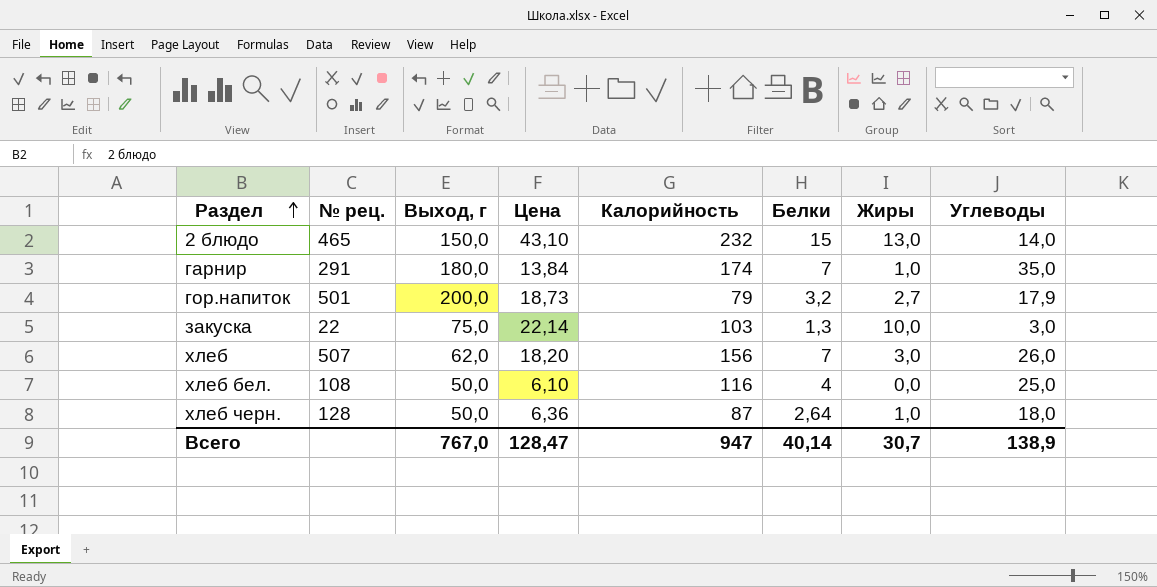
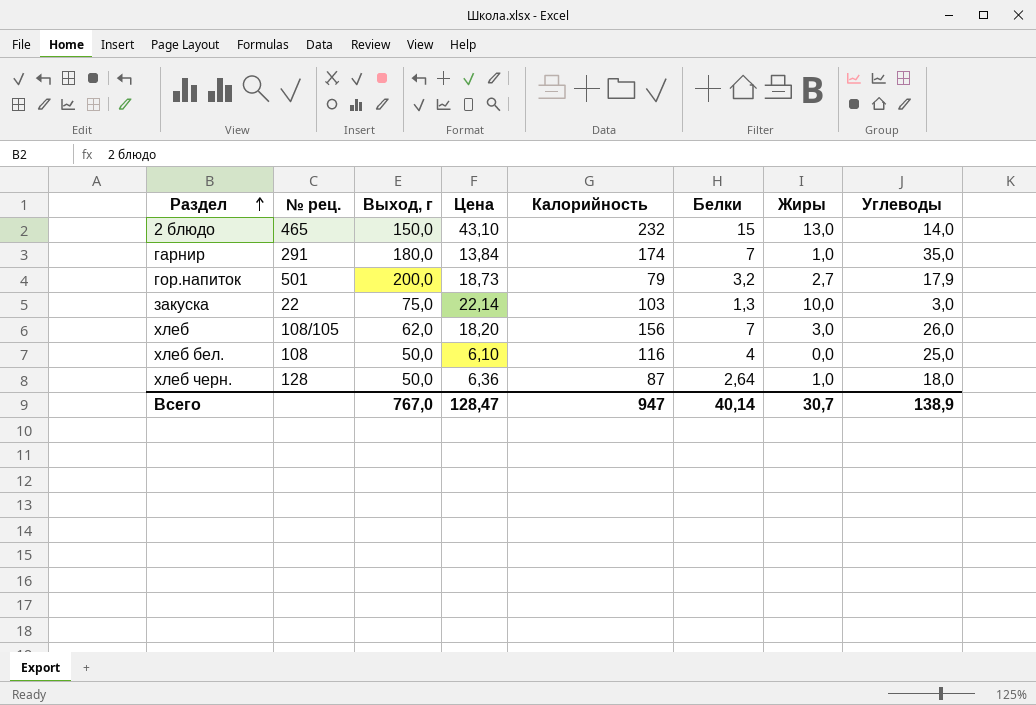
хлеб | № рец.: 507 -> 108/105

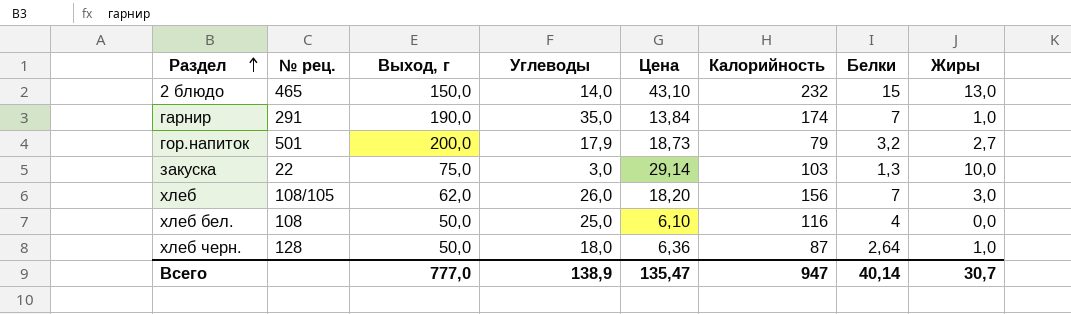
column Углеводы | position: 8 -> 4
гарнир | Выход, г: 180,0 -> 190,0
закуска | Цена: 22,14 -> 29,14
Всего | Выход, г: 767,0 -> 777,0
Всего | Цена: 128,47 -> 135,47

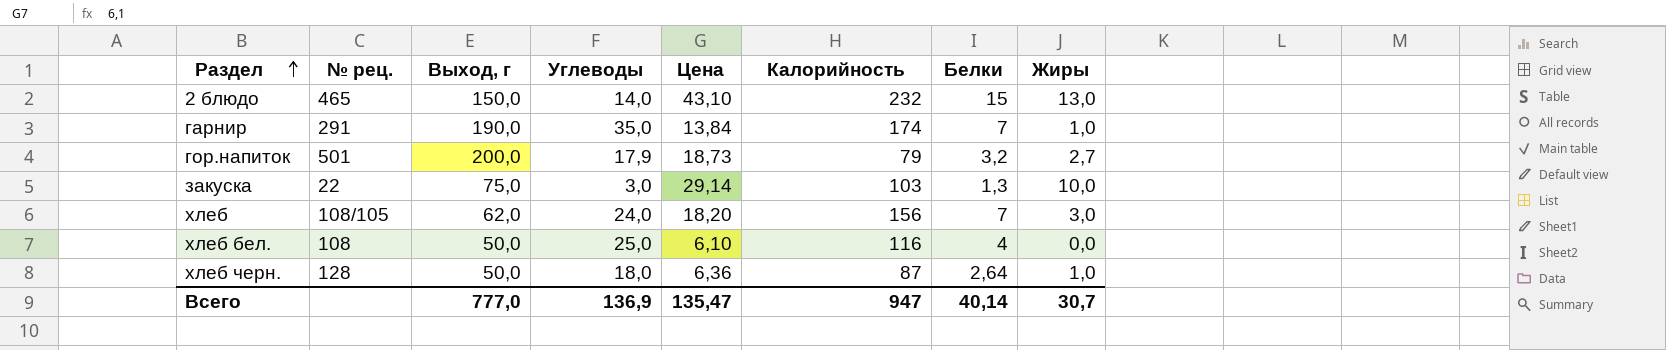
хлеб | Углеводы: 26,0 -> 24,0
Всего | Углеводы: 138,9 -> 136,9

